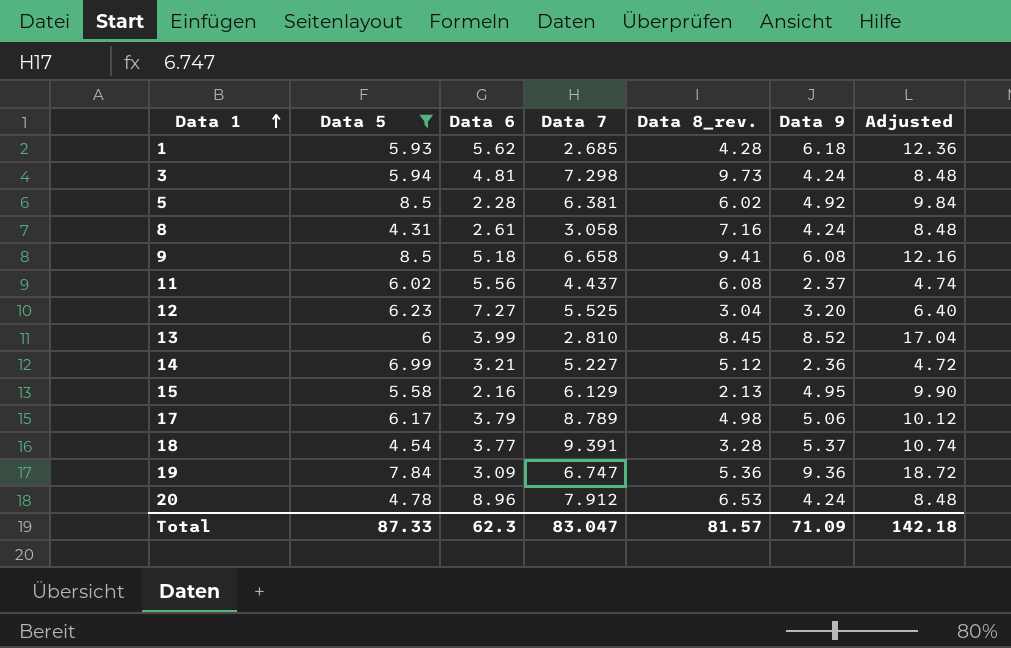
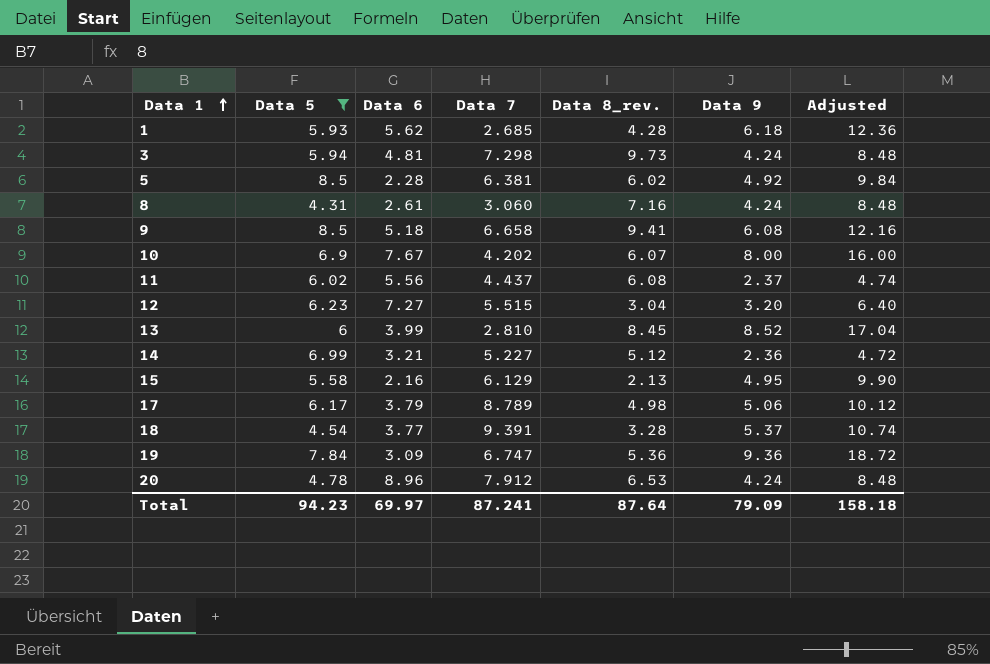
8 | Data 7: 3.058 -> 3.060
row 10: none -> 6.9 | 7.67 | 4.202 | 6.07 | 8.00 | 16.00
12 | Data 7: 5.525 -> 5.515
Total | Data 5: 87.33 -> 94.23
Total | Data 6: 62.3 -> 69.97
Total | Data 7: 83.047 -> 87.241
Total | Data 8_rev.: 81.57 -> 87.64
Total | Data 9: 71.09 -> 79.09
Total | Adjusted: 142.18 -> 158.18

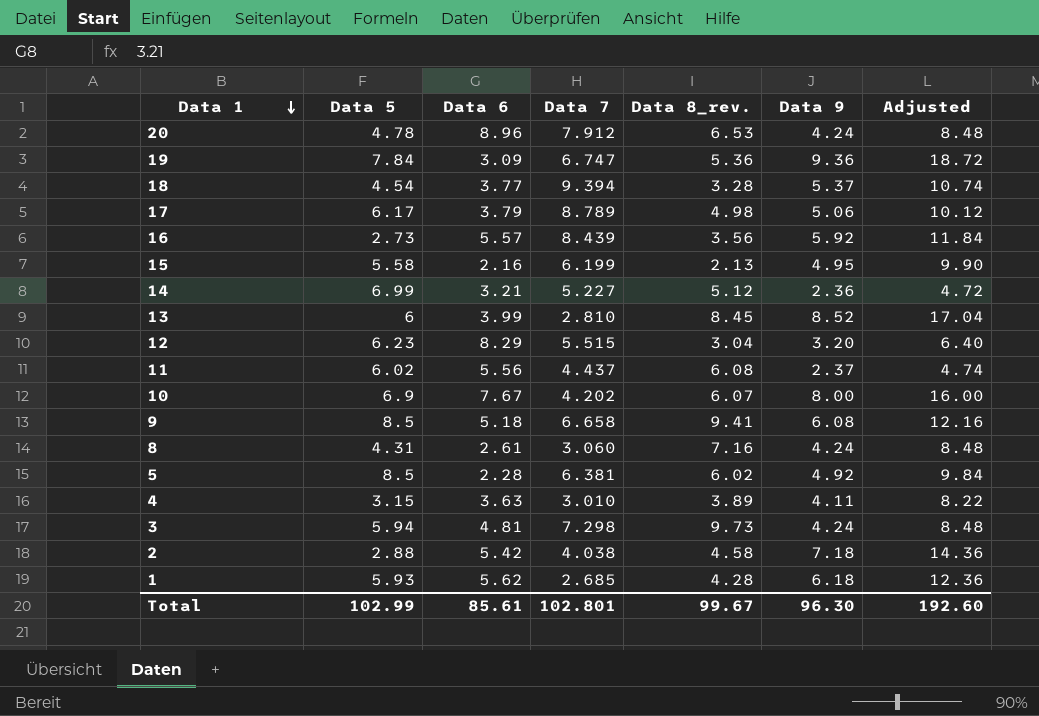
filter: Data 5 >= 4.31 -> none
row order: Data 1 ascending -> Data 1 descending
18 | Data 7: 9.391 -> 9.394
15 | Data 7: 6.129 -> 6.199
12 | Data 6: 7.27 -> 8.29
Total | Data 5: 94.23 -> 102.99
Total | Data 6: 69.97 -> 85.61
Total | Data 7: 87.241 -> 102.801
Total | Data 8_rev.: 87.64 -> 99.67
Total | Data 9: 79.09 -> 96.30
Total | Adjusted: 158.18 -> 192.60

